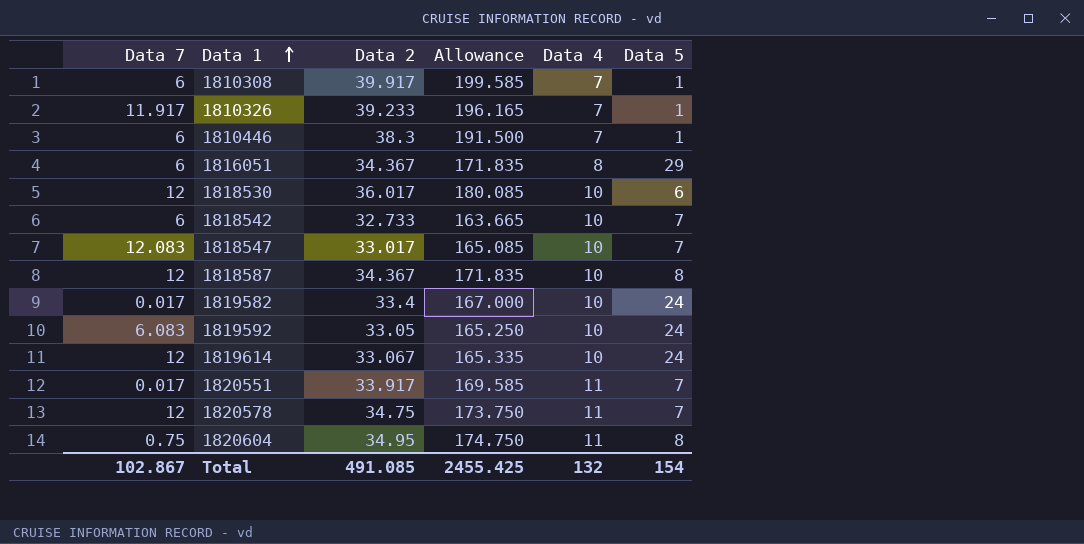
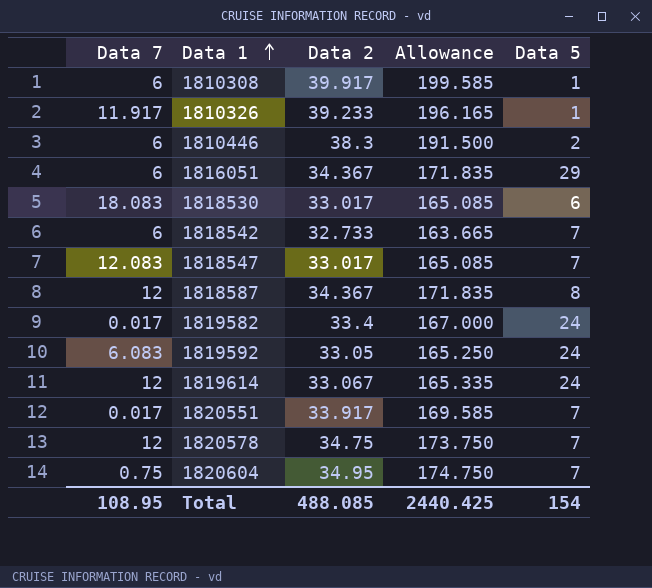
column Data 4 | position: 5 -> none
1810446 | Data 5: 1 -> 2
1818530 | Data 7: 12 -> 18.083
1818530 | Data 2: 36.017 -> 33.017
1818530 | Allowance: 180.085 -> 165.085
1820604 | Data 5: 8 -> 7
Total | Data 7: 102.867 -> 108.95
Total | Data 2: 491.085 -> 488.085
Total | Allowance: 2455.425 -> 2440.425

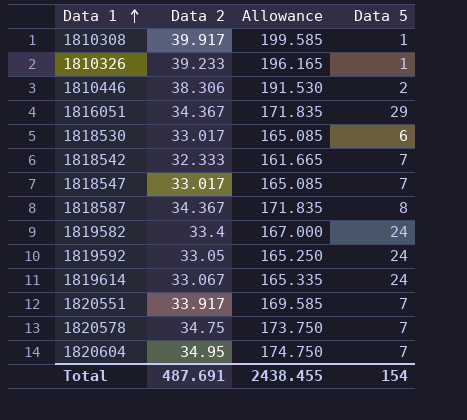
column Data 7 | position: 1 -> none
1810446 | Data 2: 38.3 -> 38.306
1810446 | Allowance: 191.500 -> 191.530
1818542 | Data 2: 32.733 -> 32.333
1818542 | Allowance: 163.665 -> 161.665
Total | Data 2: 488.085 -> 487.691
Total | Allowance: 2440.425 -> 2438.455

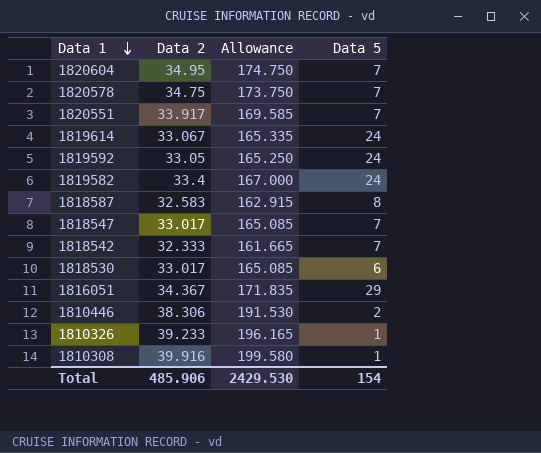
row order: Data 1 ascending -> Data 1 descending
1818587 | Data 2: 34.367 -> 32.583
1818587 | Allowance: 171.835 -> 162.915
1810308 | Data 2: 39.917 -> 39.916
1810308 | Allowance: 199.585 -> 199.580
Total | Data 2: 487.691 -> 485.906
Total | Allowance: 2438.455 -> 2429.530

